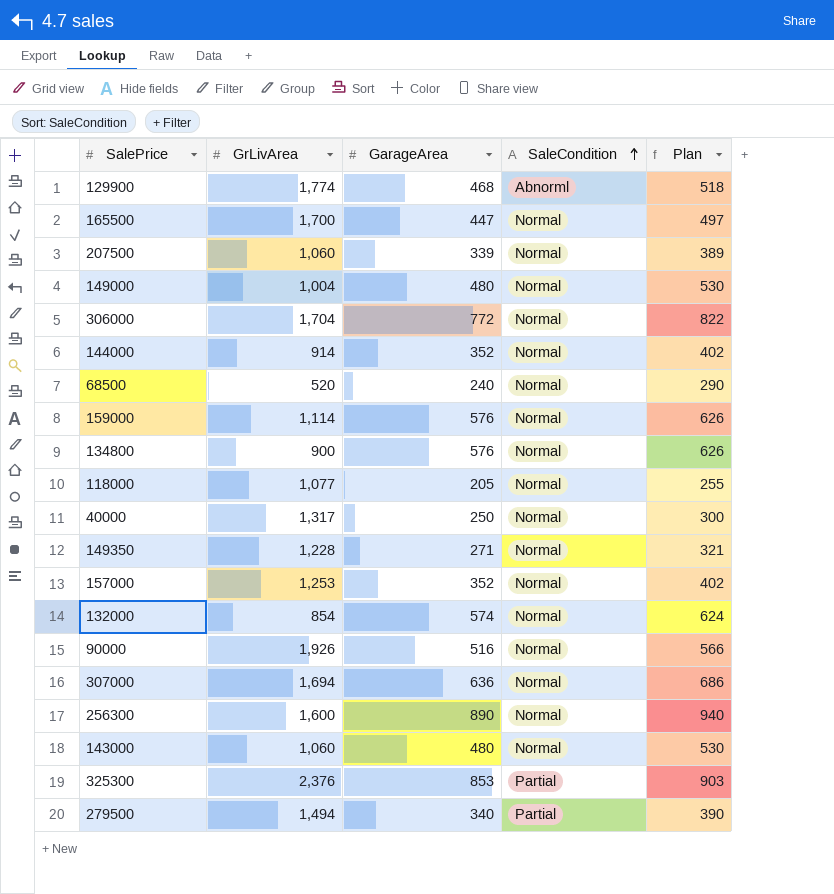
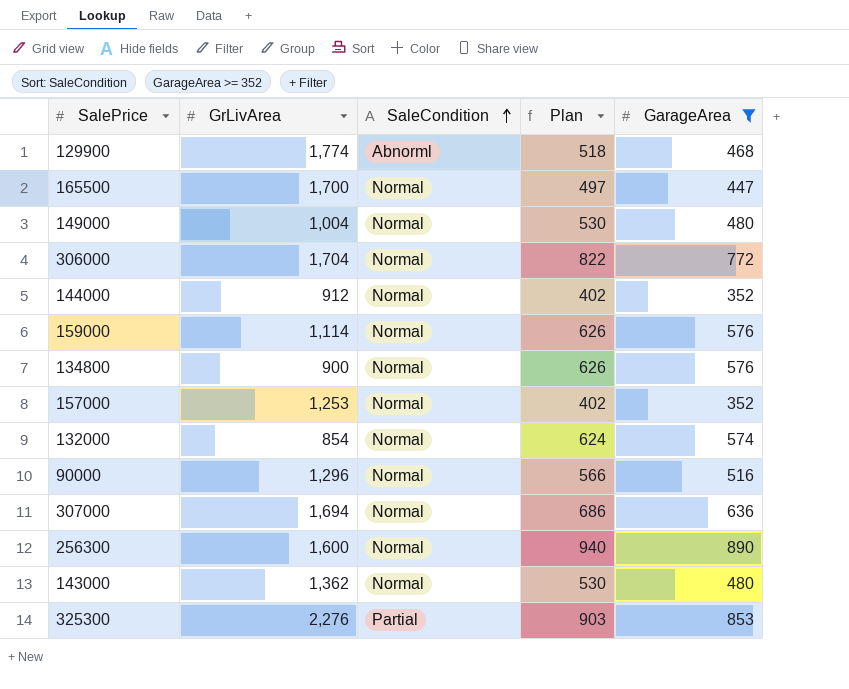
filter: none -> GarageArea >= 352
column GarageArea | position: 3 -> 5
144000 | GrLivArea: 914 -> 912
90000 | GrLivArea: 1,926 -> 1,296
143000 | GrLivArea: 1,060 -> 1,362
325300 | GrLivArea: 2,376 -> 2,276

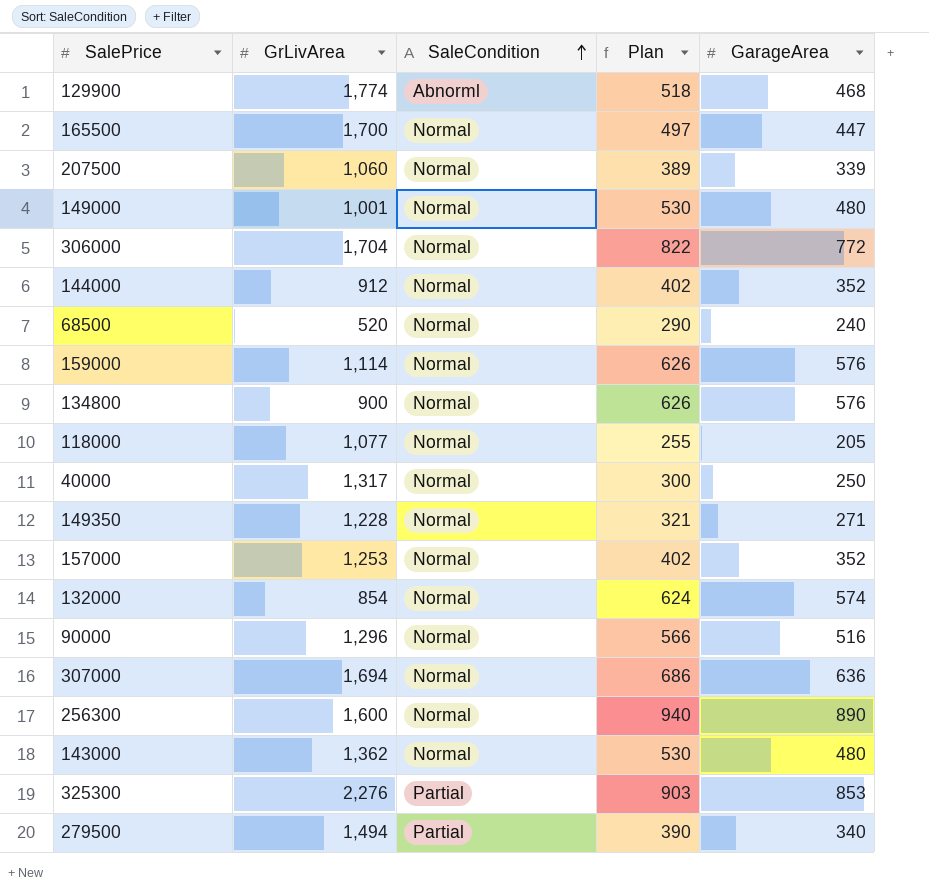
filter: GarageArea >= 352 -> none
149000 | GrLivArea: 1,004 -> 1,001

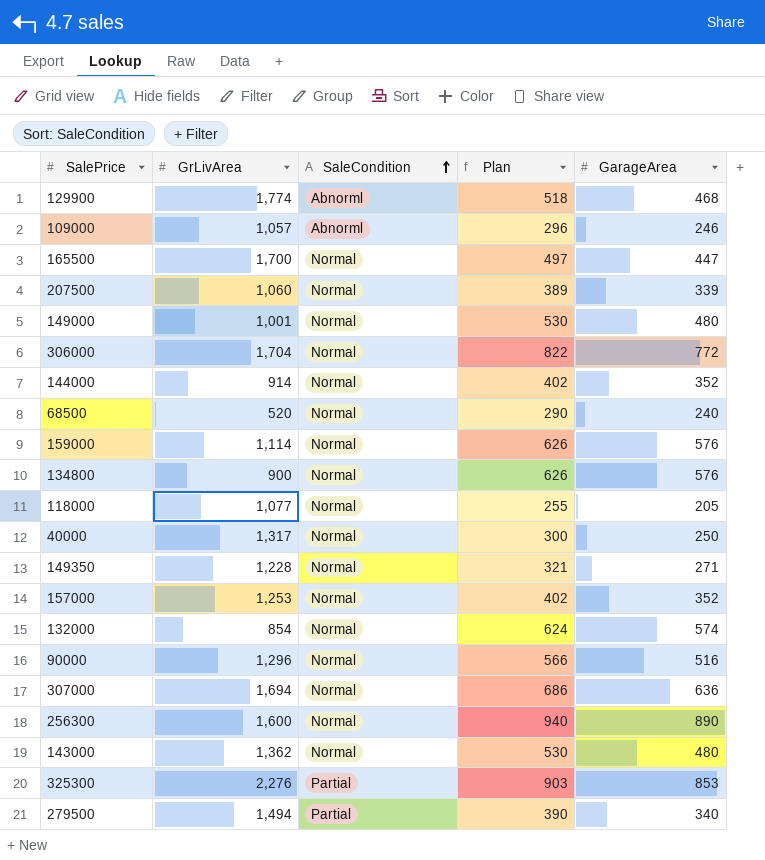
row 109000: none -> 1,057 | Abnorml | 296 | 246
144000 | GrLivArea: 912 -> 914

